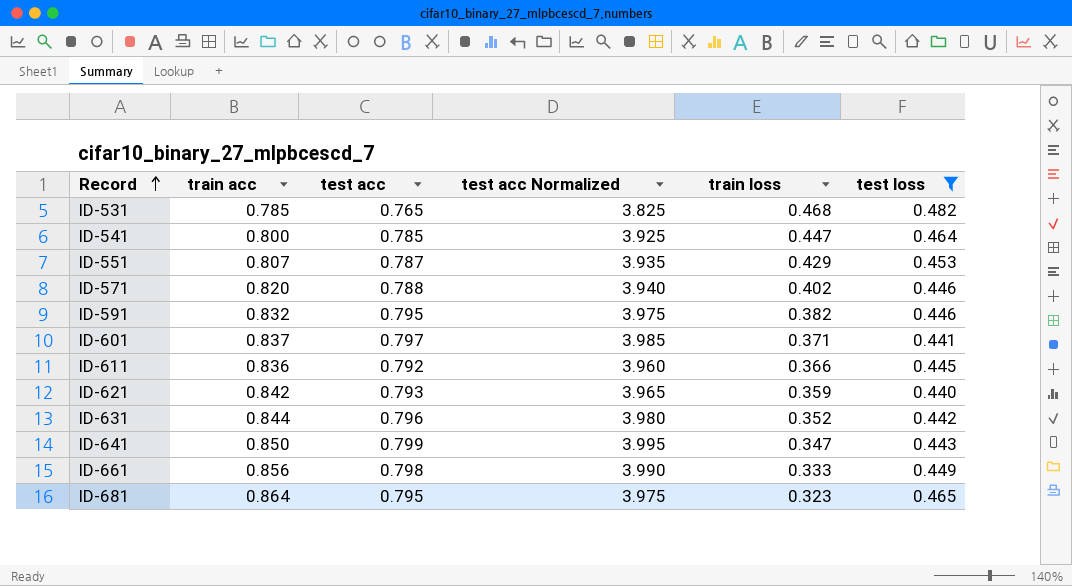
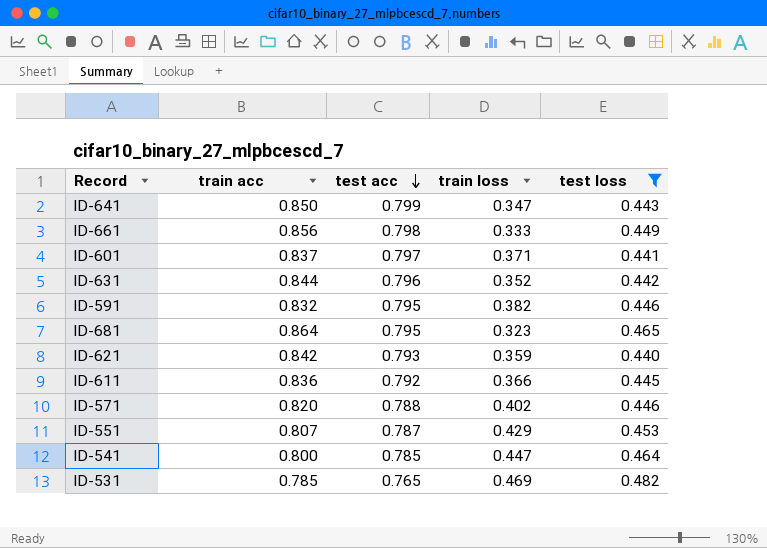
row order: Record ascending -> test acc descending
column test acc Normalized | formula: [test acc] * 5 -> none
ID-531 | train loss: 0.468 -> 0.469

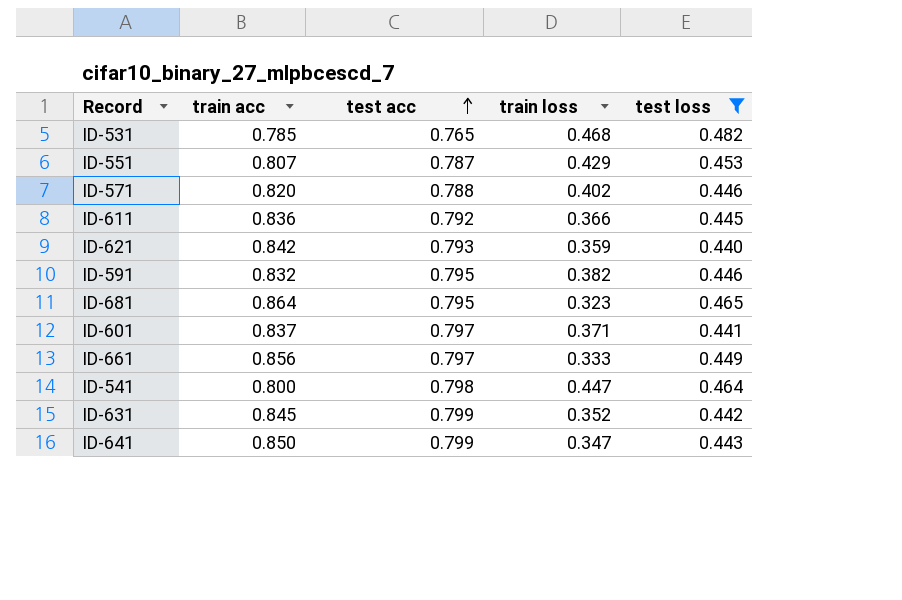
row order: test acc descending -> test acc ascending
ID-531 | train loss: 0.469 -> 0.468
ID-661 | test acc: 0.798 -> 0.797
ID-541 | test acc: 0.785 -> 0.798
ID-631 | train acc: 0.844 -> 0.845
ID-631 | test acc: 0.796 -> 0.799

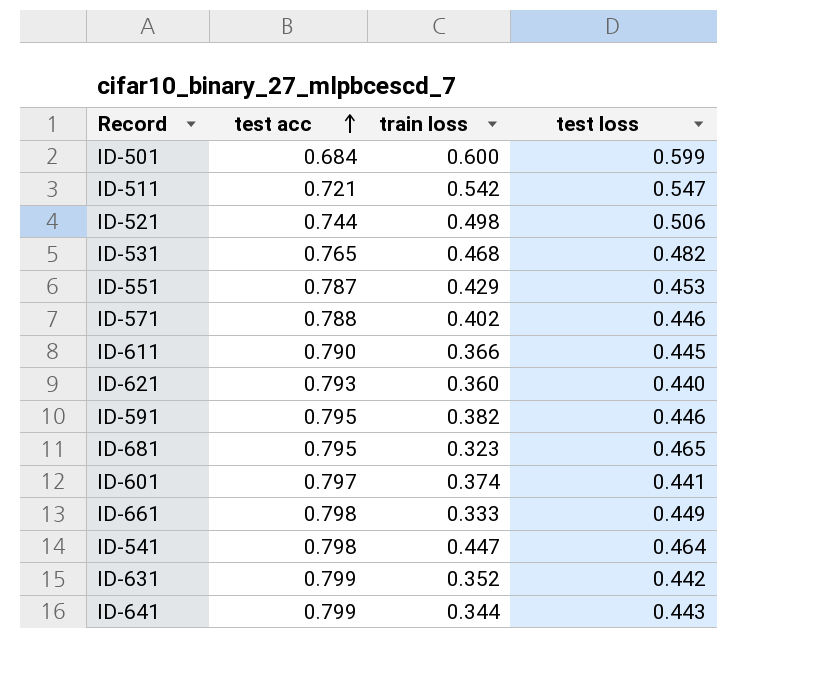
filter: test loss <= 0.482 -> none
column train acc | position: 2 -> none
ID-611 | test acc: 0.792 -> 0.790
ID-621 | train loss: 0.359 -> 0.360
ID-601 | train loss: 0.371 -> 0.374
ID-661 | test acc: 0.797 -> 0.798
ID-641 | train loss: 0.347 -> 0.344

